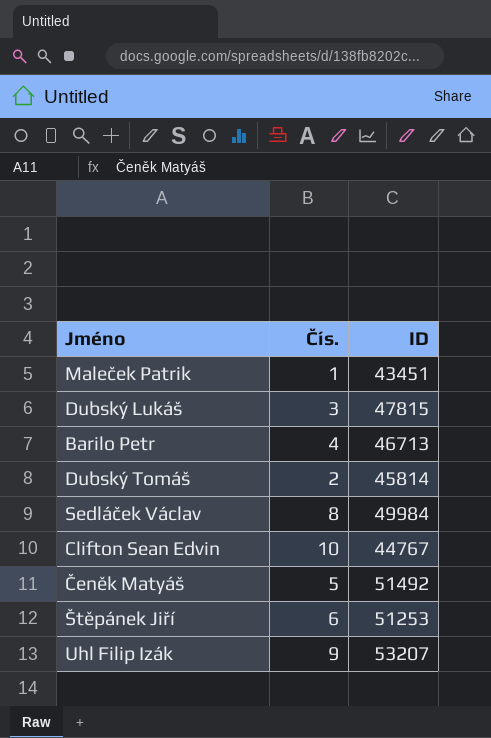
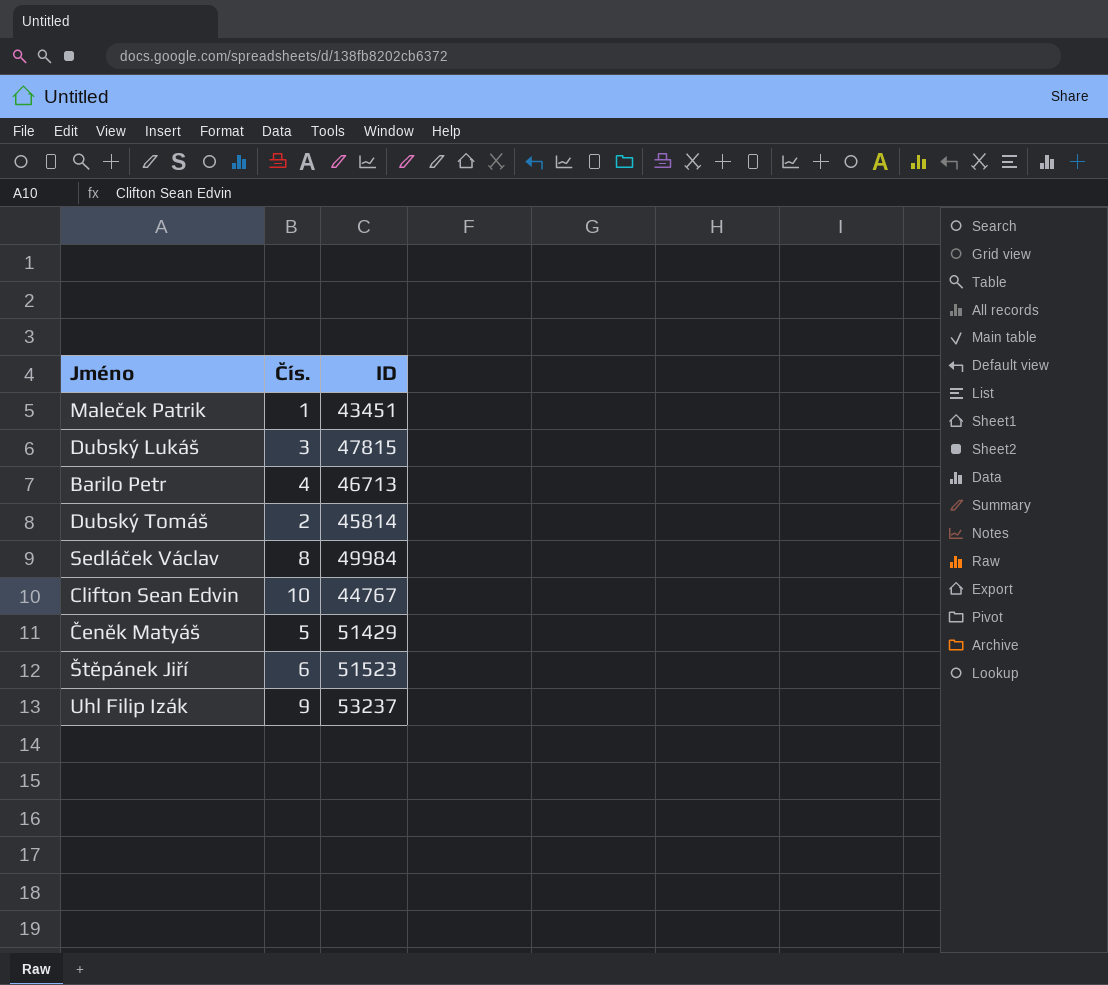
Čeněk Matyáš | ID: 51492 -> 51429
Štěpánek Jiří | ID: 51253 -> 51523
Uhl Filip Izák | ID: 53207 -> 53237

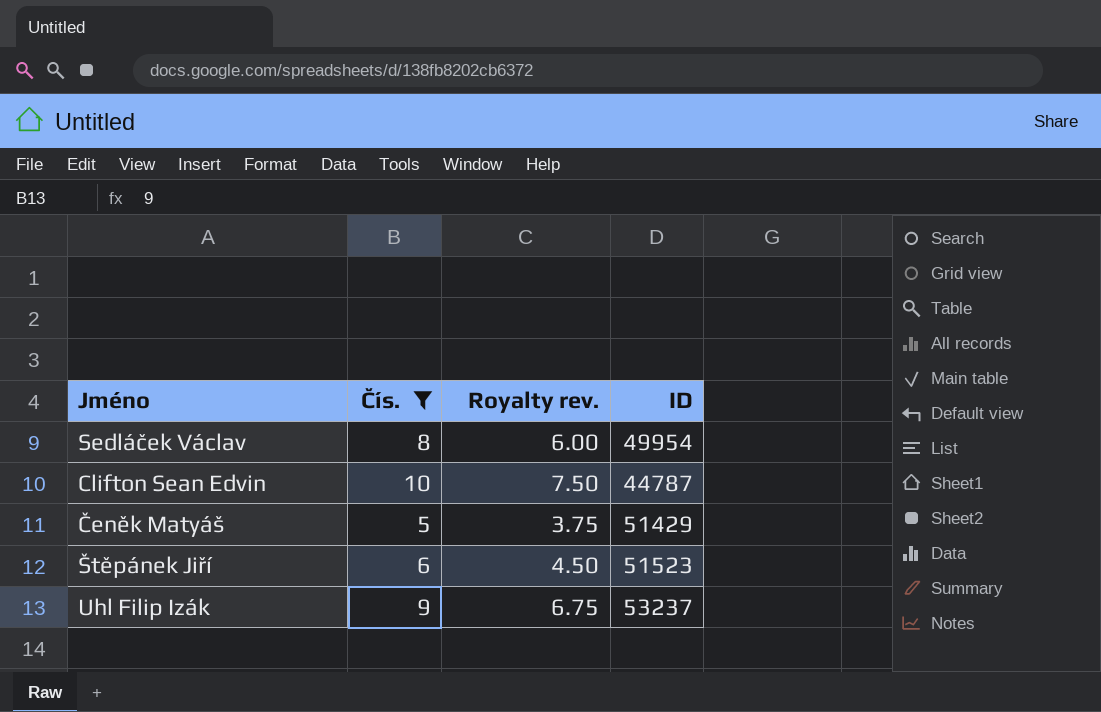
filter: none -> Čís. >= 5
column Royalty rev. | formula: none -> [Čís.] * 0.75
Sedláček Václav | ID: 49984 -> 49954
Clifton Sean Edvin | ID: 44767 -> 44787

